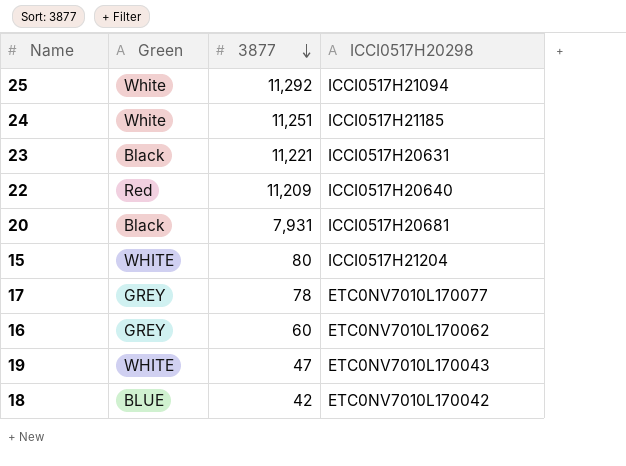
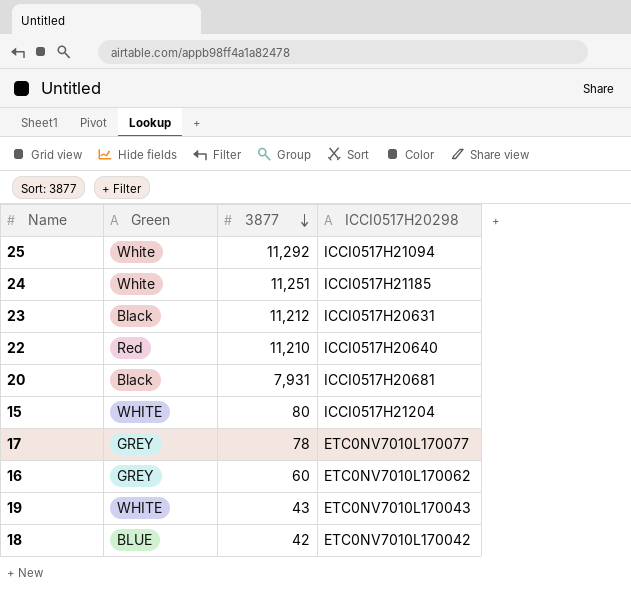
23 | 3877: 11,221 -> 11,212
22 | 3877: 11,209 -> 11,210
19 | 3877: 47 -> 43

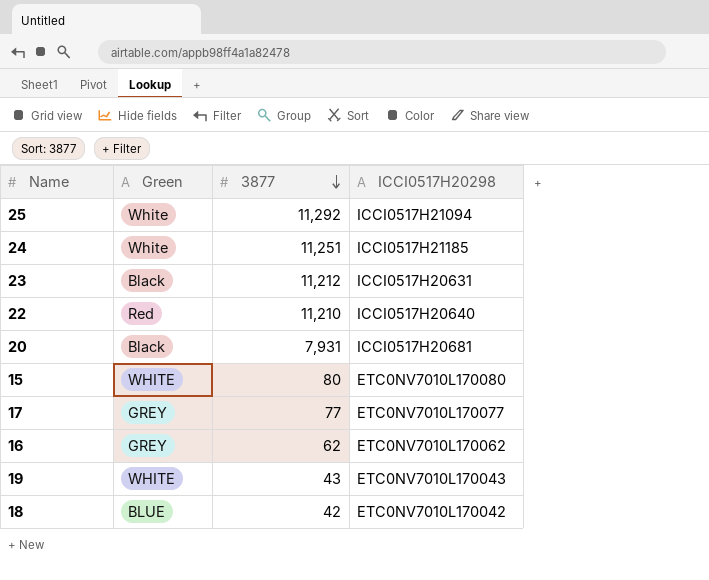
15 | ICCI0517H20298: ICCI0517H21204 -> ETC0NV7010L170080
17 | 3877: 78 -> 77
16 | 3877: 60 -> 62

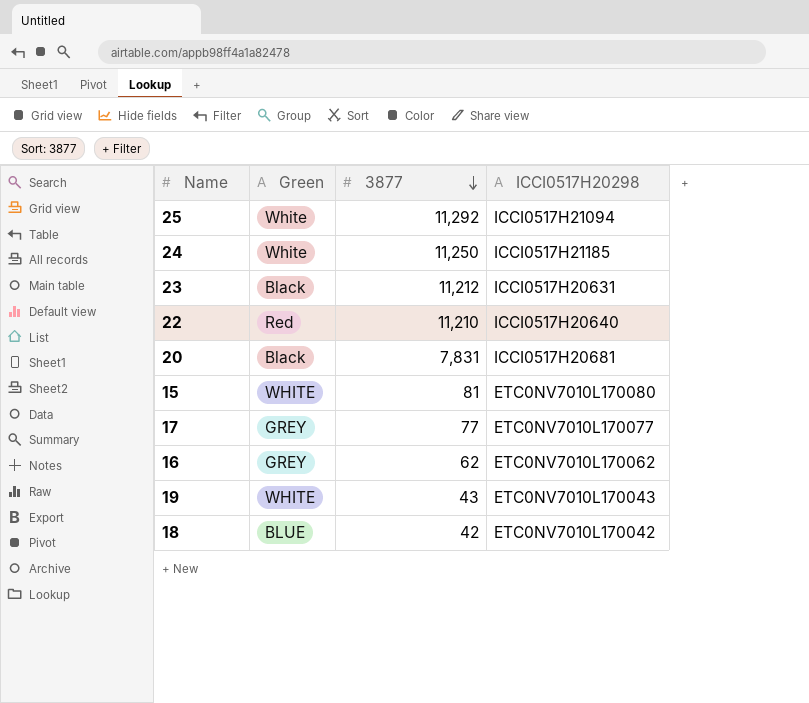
24 | 3877: 11,251 -> 11,250
20 | 3877: 7,931 -> 7,831
15 | 3877: 80 -> 81

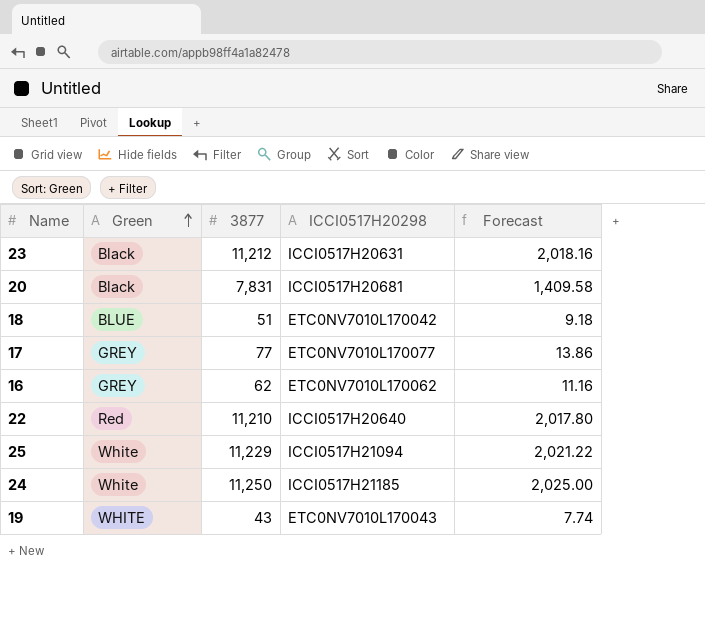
row order: 3877 descending -> Green ascending
column Forecast | formula: none -> [3877] * 0.18
row 15: WHITE | 81 | ETC0NV7010L170080 -> none
18 | 3877: 42 -> 51
25 | 3877: 11,292 -> 11,229

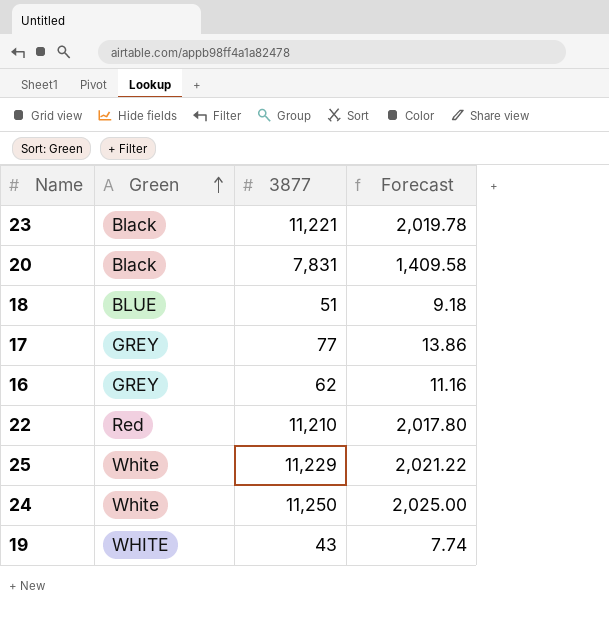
column ICCI0517H20298 | position: 4 -> none
23 | 3877: 11,212 -> 11,221
23 | Forecast: 2,018.16 -> 2,019.78

